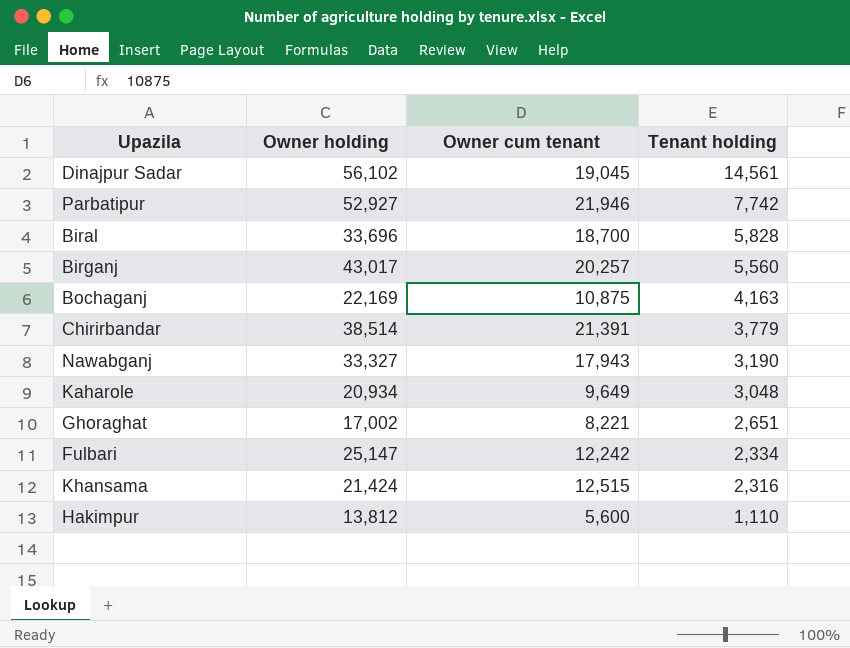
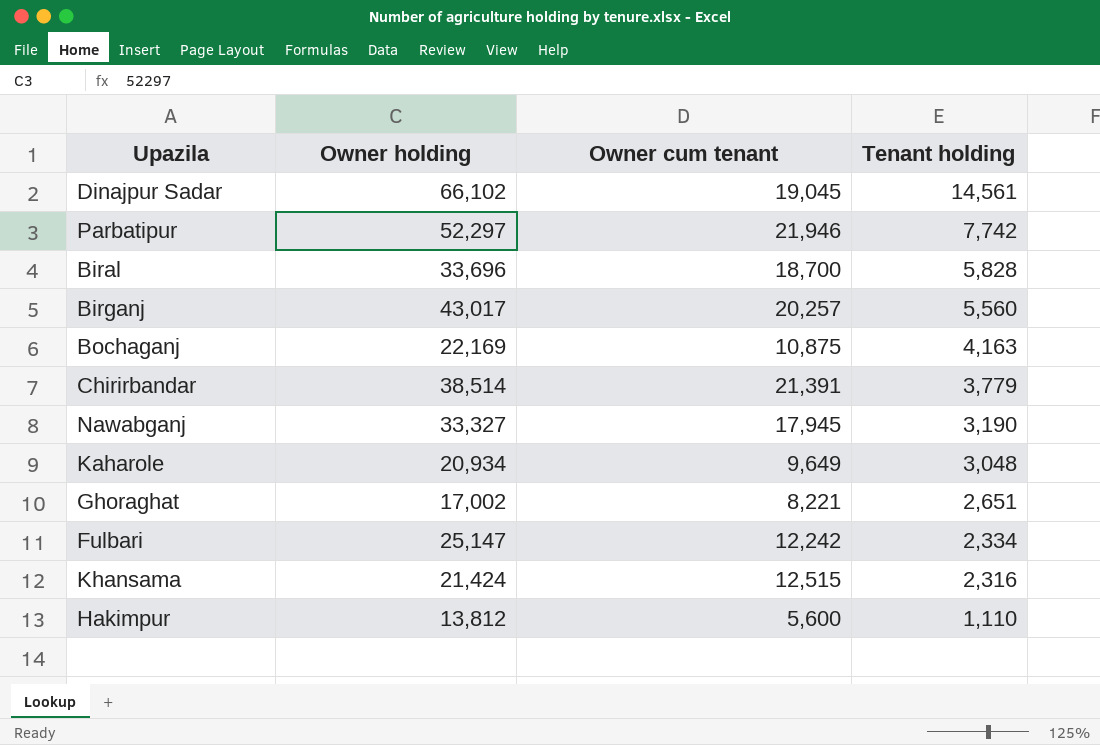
Dinajpur Sadar | Owner holding: 56,102 -> 66,102
Parbatipur | Owner holding: 52,927 -> 52,297
Nawabganj | Owner cum tenant: 17,943 -> 17,945

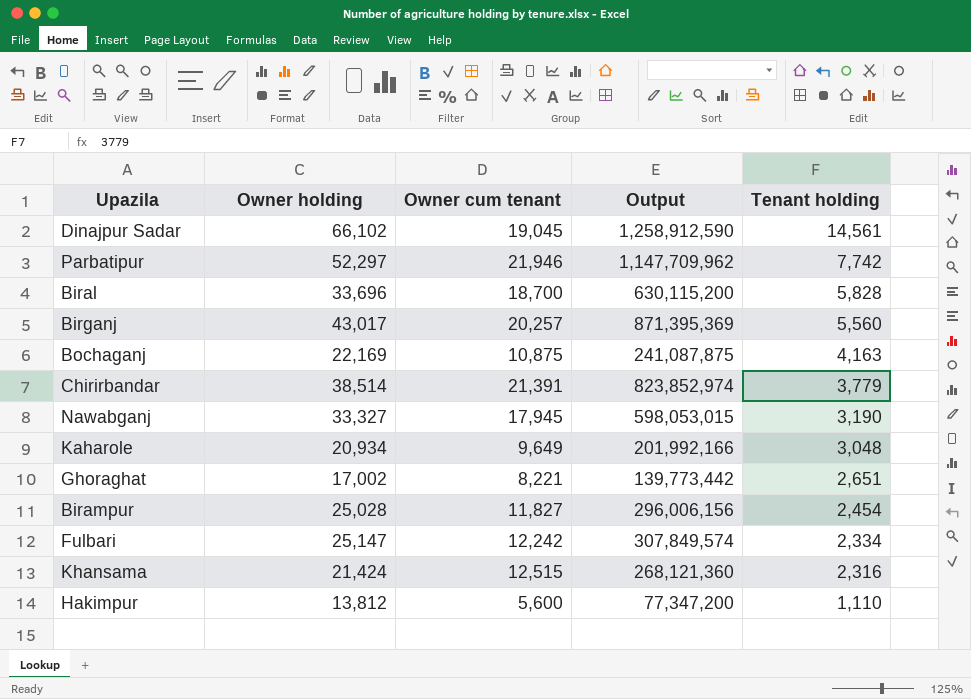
column Output | formula: none -> [Owner holding] * [Owner cum tenant]
row Birampur: none -> 25,028 | 11,827 | 296,006,156 | 2,454

